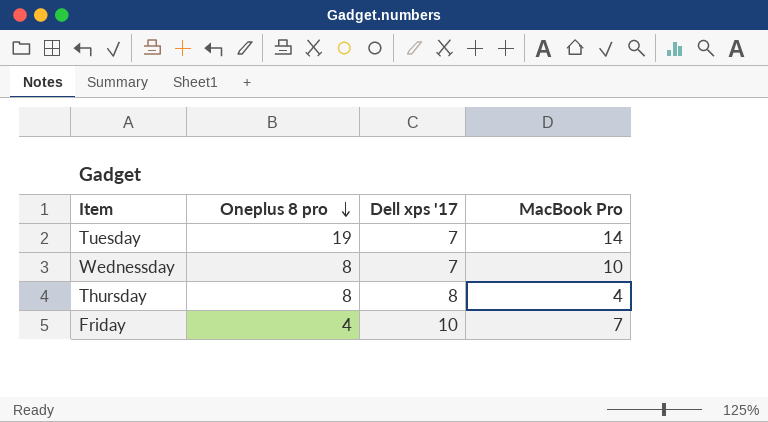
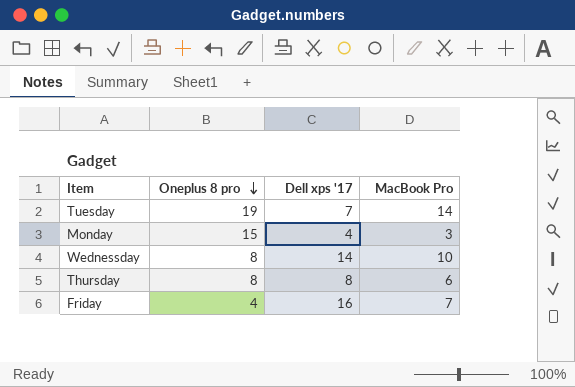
row Monday: none -> 15 | 4 | 3
Wednessday | Dell xps '17: 7 -> 14
Thursday | MacBook Pro: 4 -> 6
Friday | Dell xps '17: 10 -> 16

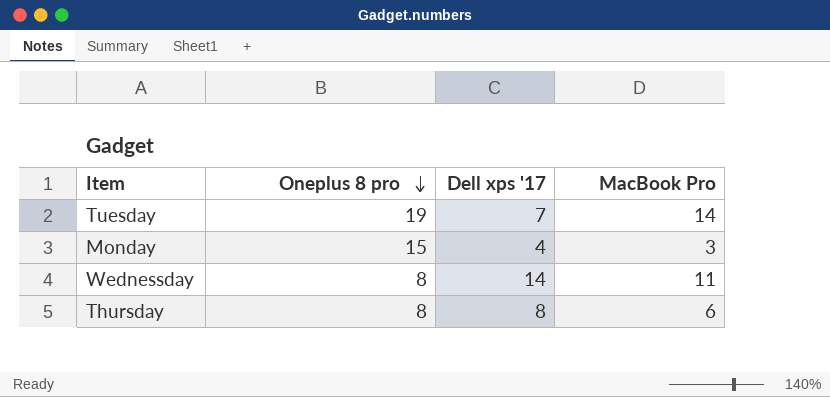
row Friday: 4 | 16 | 7 -> none
Wednessday | MacBook Pro: 10 -> 11

